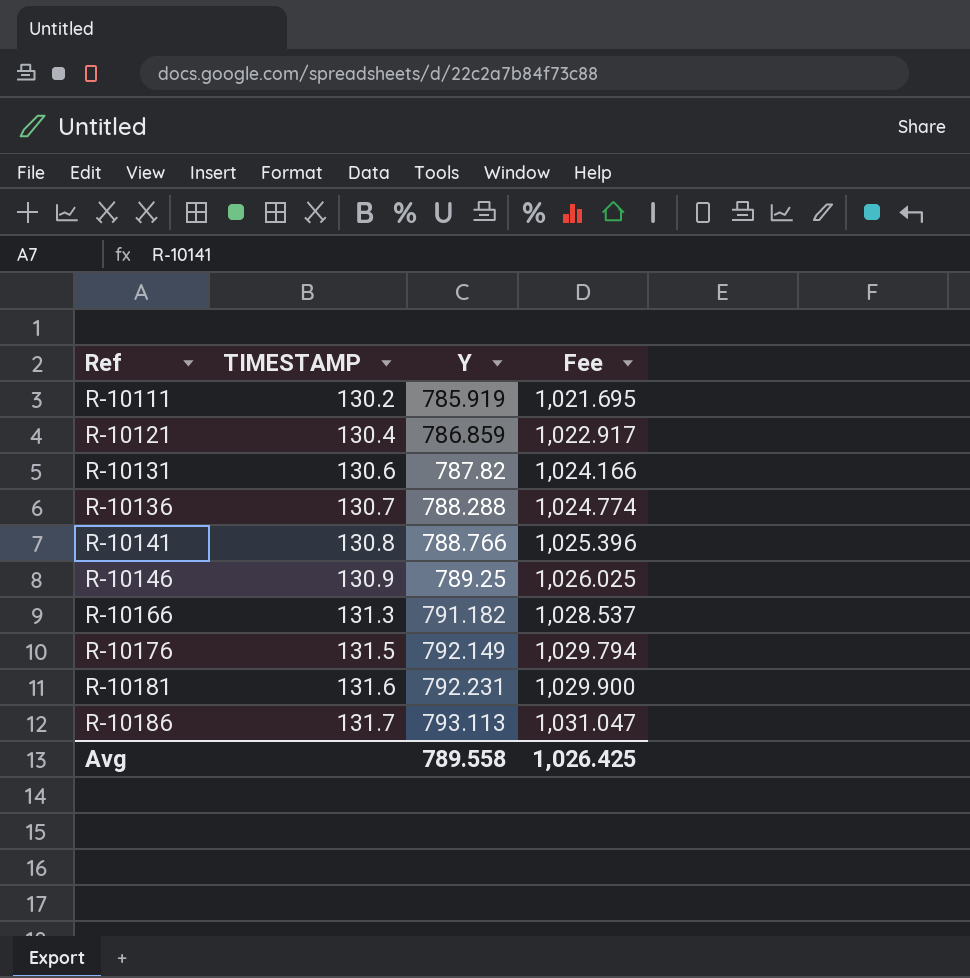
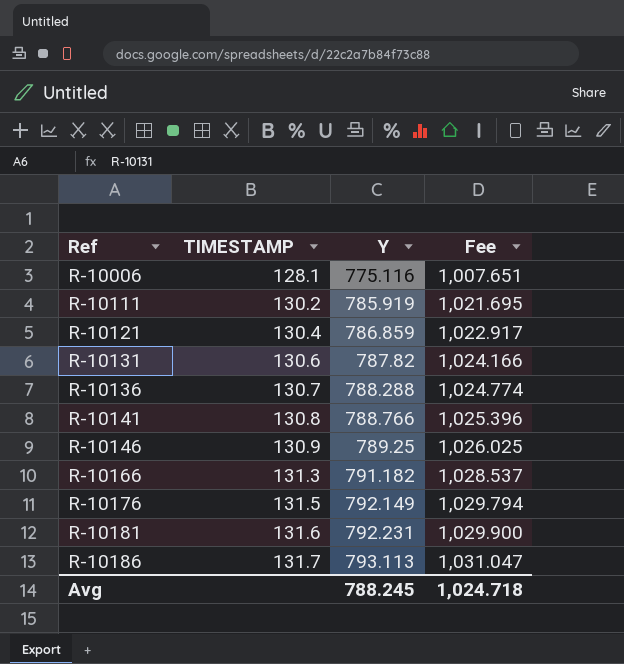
row R-10006: none -> 128.1 | 775.116 | 1,007.651
Avg | Y: 789.558 -> 788.245
Avg | Fee: 1,026.425 -> 1,024.718

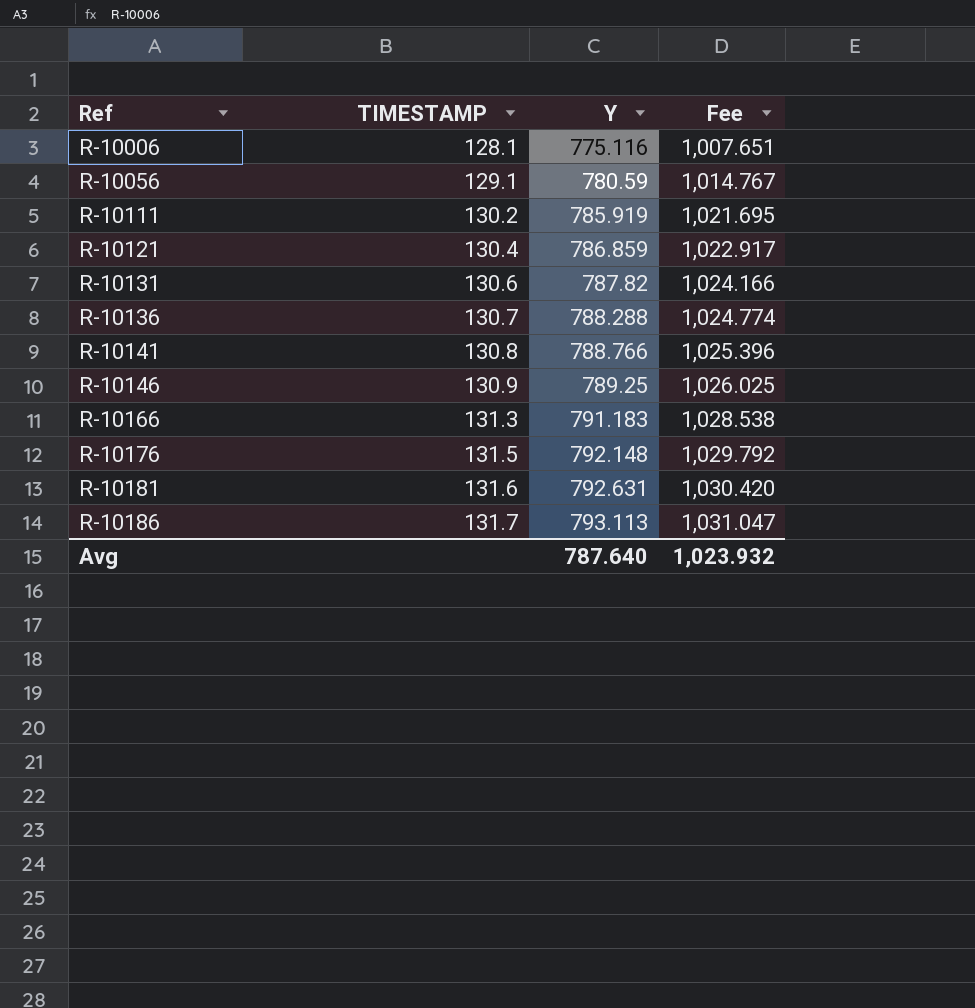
row R-10056: none -> 129.1 | 780.59 | 1,014.767
R-10166 | Y: 791.182 -> 791.183
R-10166 | Fee: 1,028.537 -> 1,028.538
R-10176 | Y: 792.149 -> 792.148
R-10176 | Fee: 1,029.794 -> 1,029.792
R-10181 | Y: 792.231 -> 792.631
R-10181 | Fee: 1,029.900 -> 1,030.420
Avg | Y: 788.245 -> 787.640
Avg | Fee: 1,024.718 -> 1,023.932

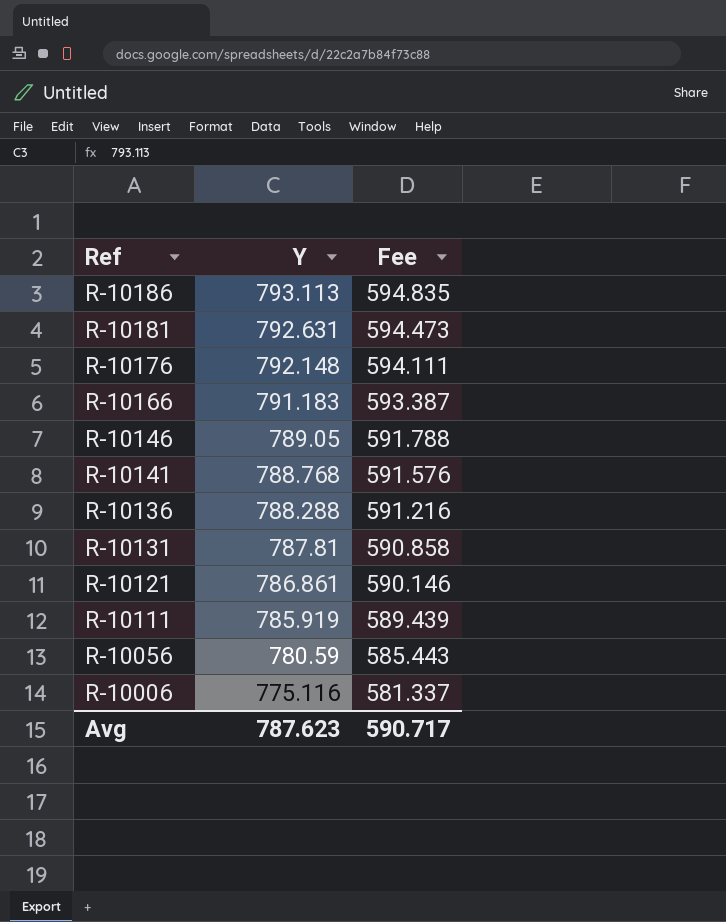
row order: Ref ascending -> Ref descending
column TIMESTAMP | position: 2 -> none
column Fee | formula: [Y] * 1.3 -> [Y] * 0.75
R-10146 | Y: 789.25 -> 789.05
R-10141 | Y: 788.766 -> 788.768
R-10131 | Y: 787.82 -> 787.81
R-10121 | Y: 786.859 -> 786.861
Avg | Y: 787.640 -> 787.623
Avg | Fee: 1,023.932 -> 590.717

